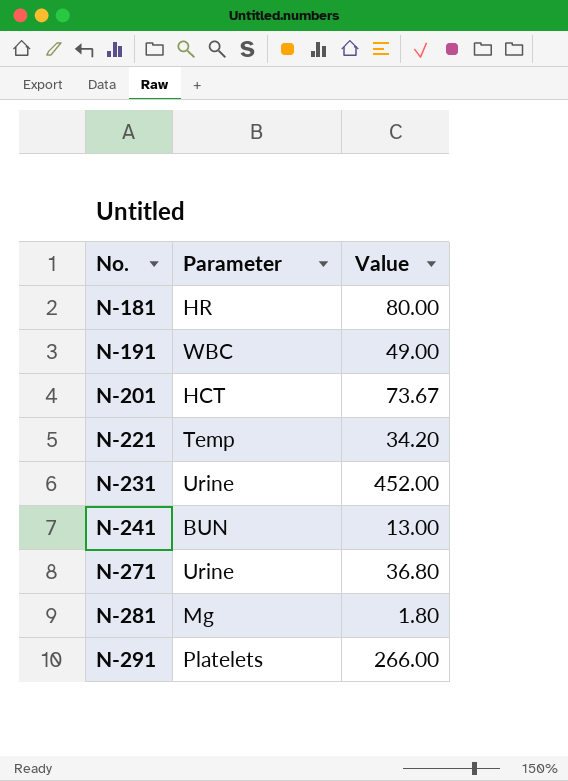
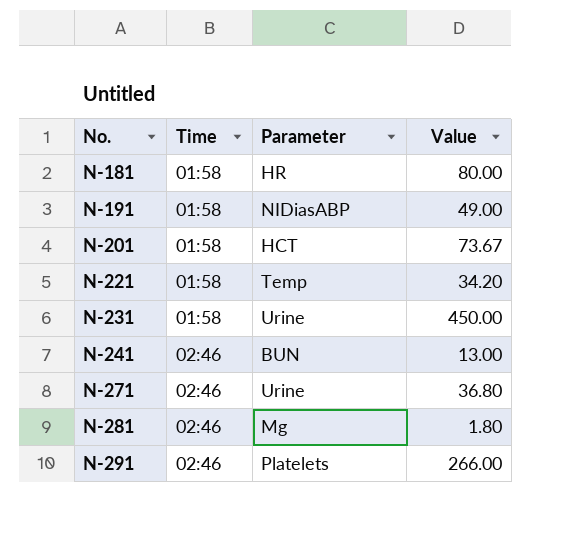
column Time | position: none -> 2
N-191 | Parameter: WBC -> NIDiasABP
N-231 | Value: 452.00 -> 450.00

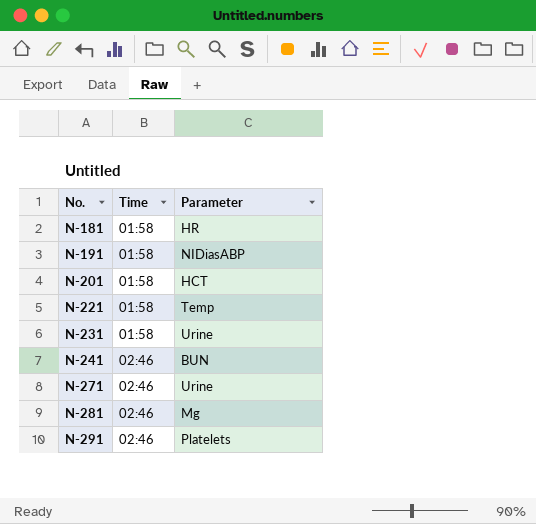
column Value | position: 4 -> none

